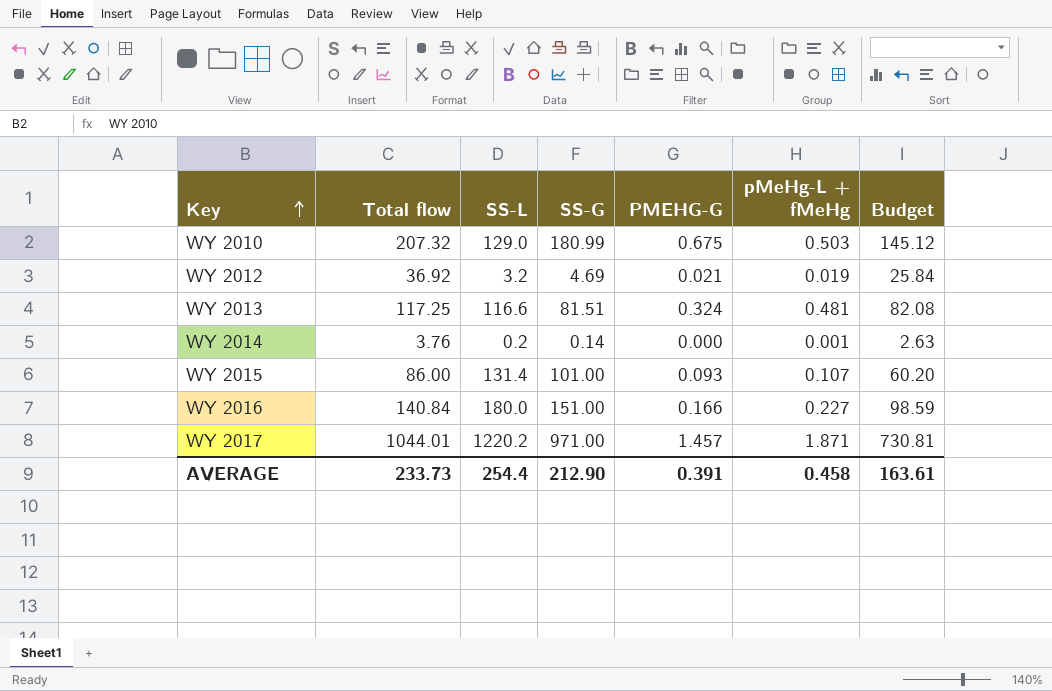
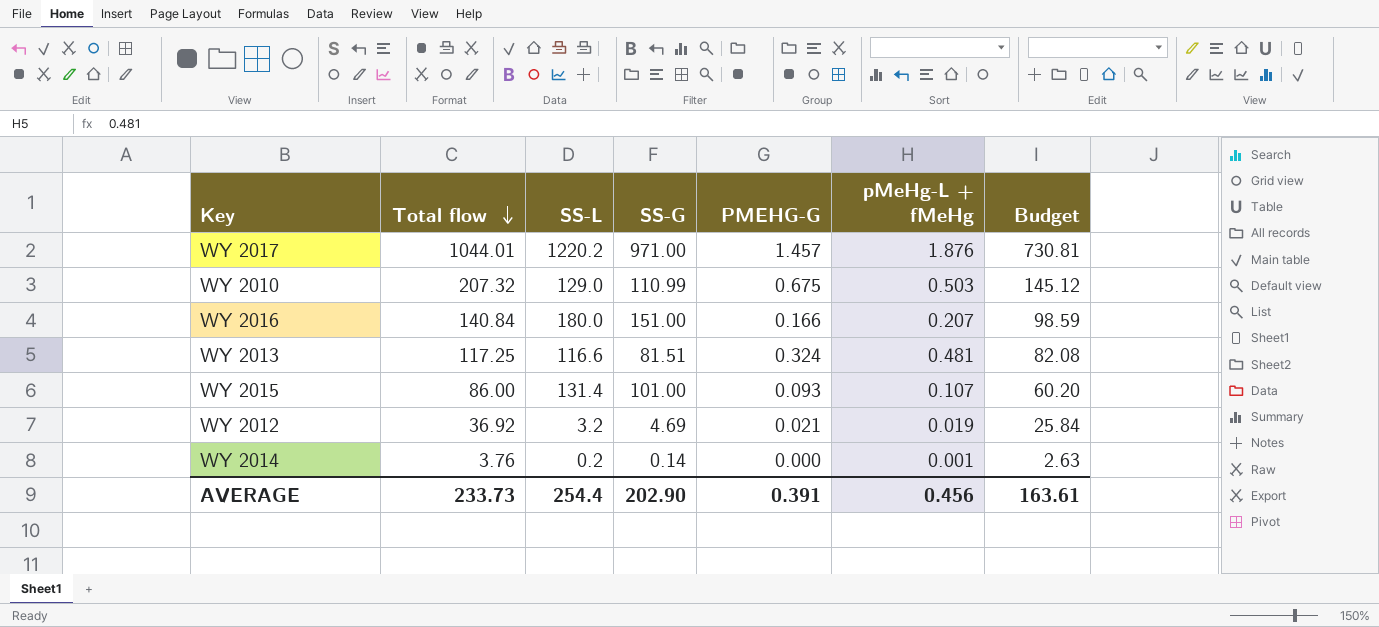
row order: Key ascending -> Total flow descending
WY 2017 | pMeHg-L + fMeHg: 1.871 -> 1.876
WY 2010 | SS-G: 180.99 -> 110.99
WY 2016 | pMeHg-L + fMeHg: 0.227 -> 0.207
AVERAGE | SS-G: 212.90 -> 202.90
AVERAGE | pMeHg-L + fMeHg: 0.458 -> 0.456

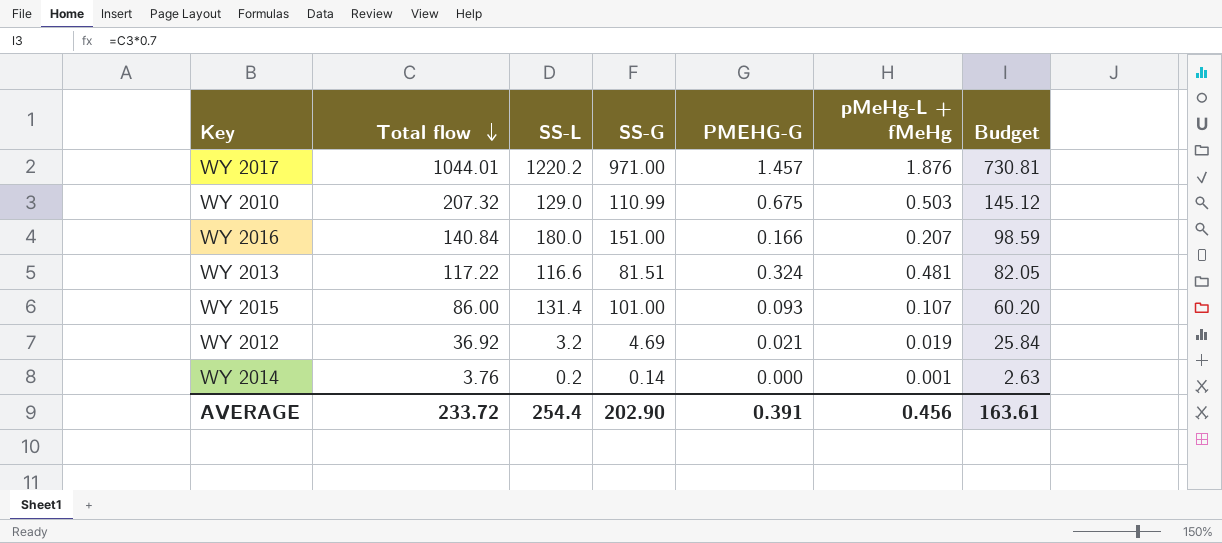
WY 2013 | Total flow: 117.25 -> 117.22
WY 2013 | Budget: 82.08 -> 82.05
AVERAGE | Total flow: 233.73 -> 233.72

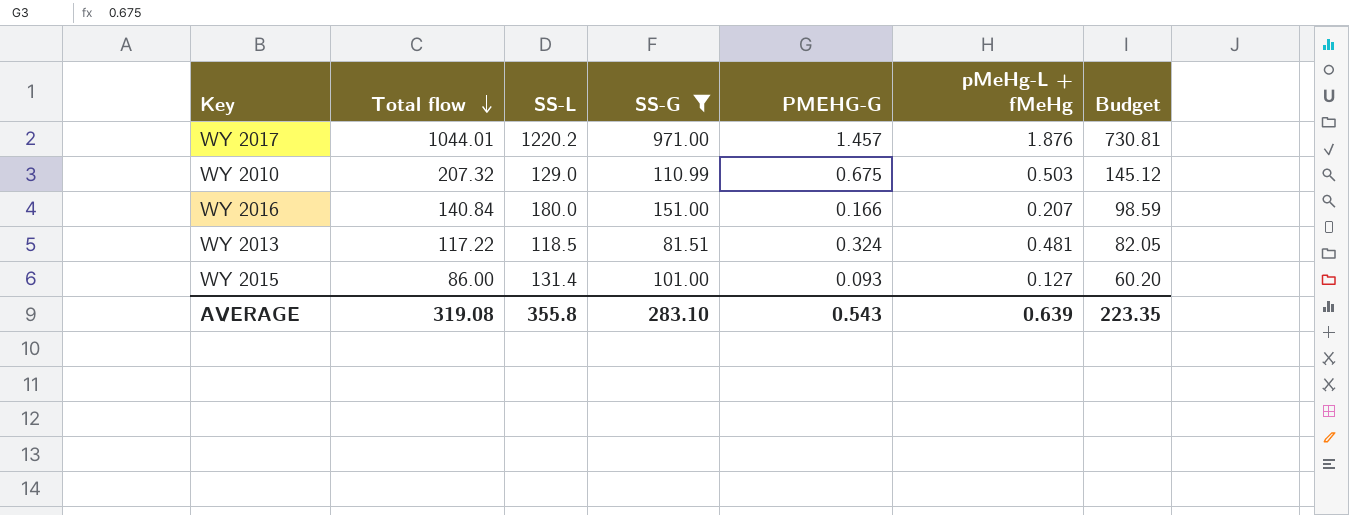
filter: none -> SS-G >= 81.51
WY 2013 | SS-L: 116.6 -> 118.5
WY 2015 | pMeHg-L + fMeHg: 0.107 -> 0.127
AVERAGE | Total flow: 233.72 -> 319.08
AVERAGE | SS-L: 254.4 -> 355.8
AVERAGE | SS-G: 202.90 -> 283.10
AVERAGE | PMEHG-G: 0.391 -> 0.543
AVERAGE | pMeHg-L + fMeHg: 0.456 -> 0.639
AVERAGE | Budget: 163.61 -> 223.35

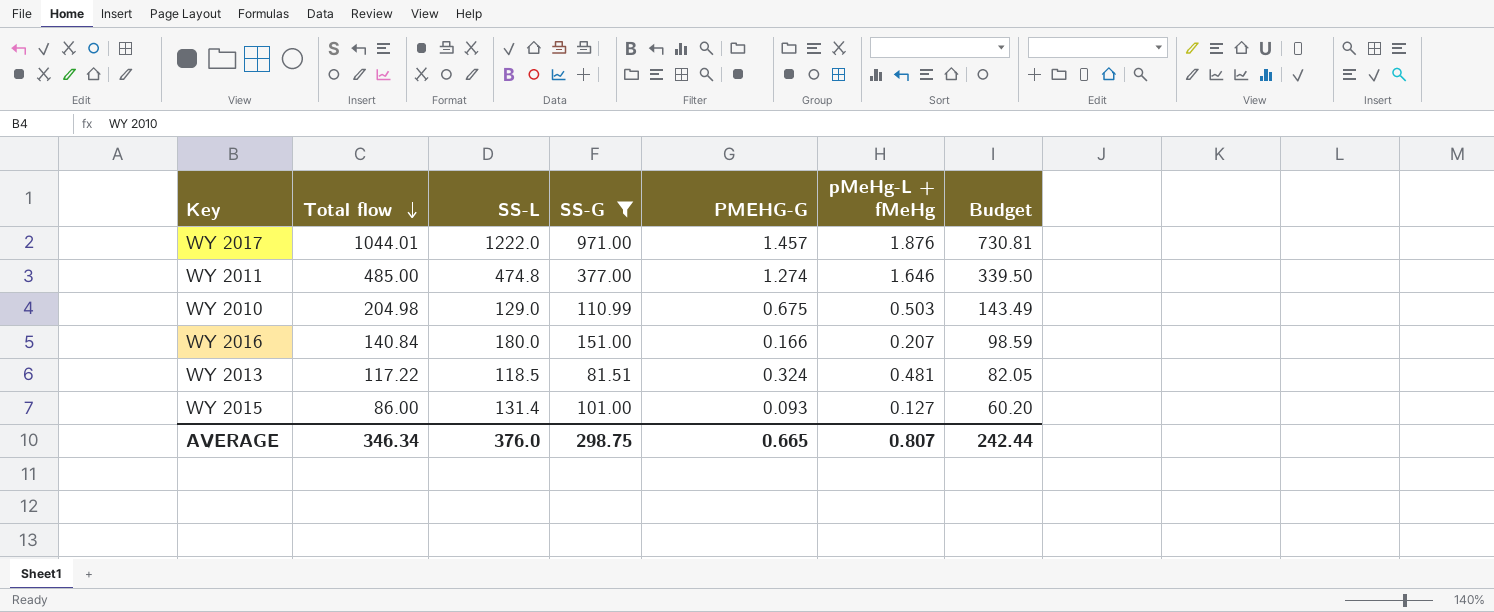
WY 2017 | SS-L: 1220.2 -> 1222.0
row WY 2011: none -> 485.00 | 474.8 | 377.00 | 1.274 | 1.646 | 339.50
WY 2010 | Total flow: 207.32 -> 204.98
WY 2010 | Budget: 145.12 -> 143.49
AVERAGE | Total flow: 319.08 -> 346.34
AVERAGE | SS-L: 355.8 -> 376.0
AVERAGE | SS-G: 283.10 -> 298.75
AVERAGE | PMEHG-G: 0.543 -> 0.665
AVERAGE | pMeHg-L + fMeHg: 0.639 -> 0.807
AVERAGE | Budget: 223.35 -> 242.44

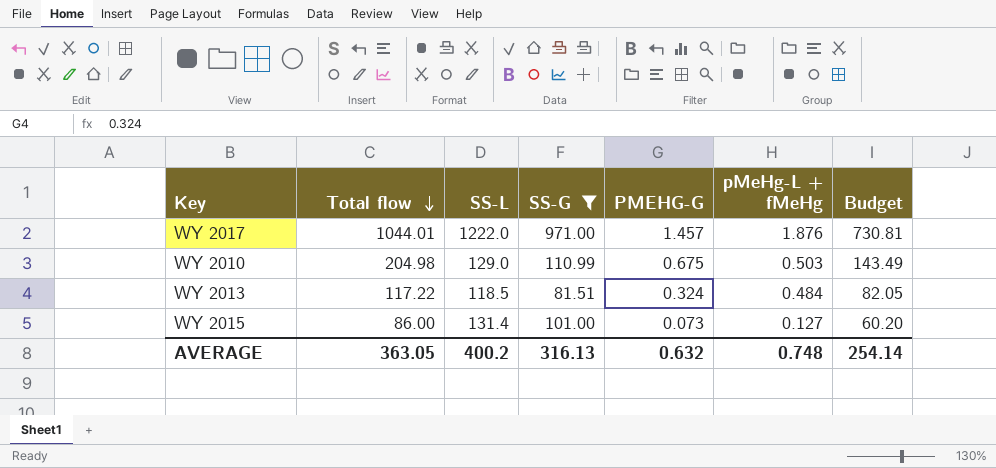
row WY 2011: 485.00 | 474.8 | 377.00 | 1.274 | 1.646 | 339.50 -> none
row WY 2016: 140.84 | 180.0 | 151.00 | 0.166 | 0.207 | 98.59 -> none
WY 2013 | pMeHg-L + fMeHg: 0.481 -> 0.484
WY 2015 | PMEHG-G: 0.093 -> 0.073
AVERAGE | Total flow: 346.34 -> 363.05
AVERAGE | SS-L: 376.0 -> 400.2
AVERAGE | SS-G: 298.75 -> 316.13
AVERAGE | PMEHG-G: 0.665 -> 0.632
AVERAGE | pMeHg-L + fMeHg: 0.807 -> 0.748
AVERAGE | Budget: 242.44 -> 254.14

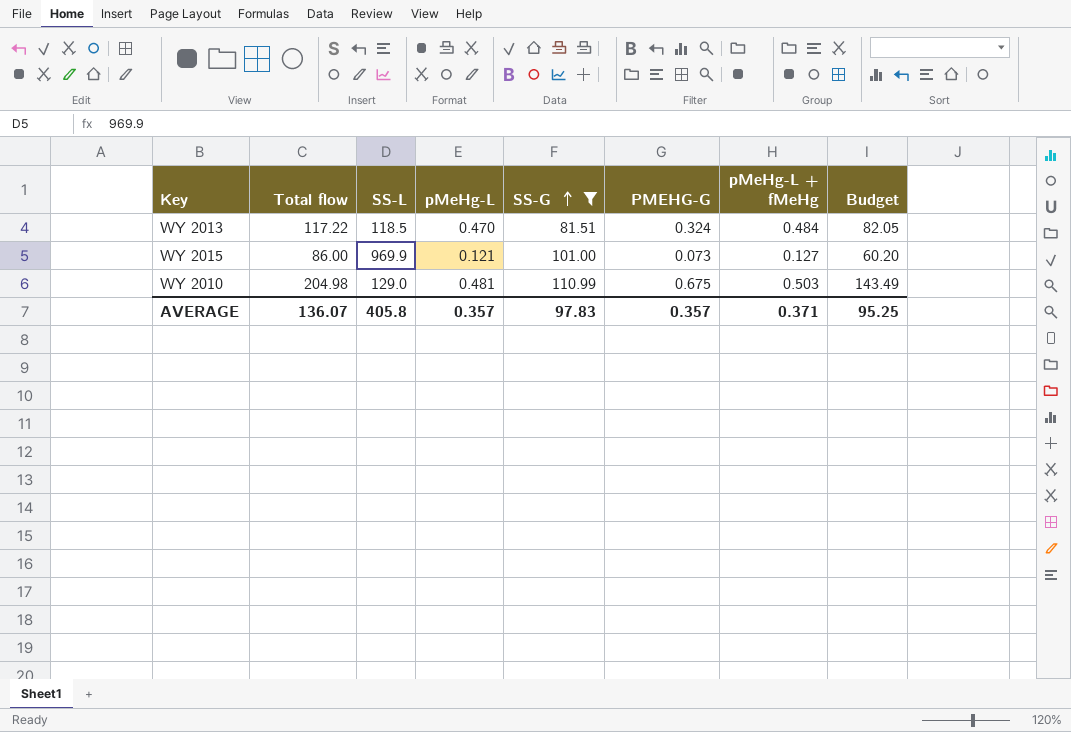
row order: Total flow descending -> SS-G ascending
column pMeHg-L | position: none -> 4
row WY 2017: 1044.01 | 1222.0 | 971.00 | 1.457 | 1.876 | 730.81 -> none
WY 2015 | SS-L: 131.4 -> 969.9
AVERAGE | Total flow: 363.05 -> 136.07
AVERAGE | SS-L: 400.2 -> 405.8
AVERAGE | SS-G: 316.13 -> 97.83
AVERAGE | PMEHG-G: 0.632 -> 0.357
AVERAGE | pMeHg-L + fMeHg: 0.748 -> 0.371
AVERAGE | Budget: 254.14 -> 95.25

